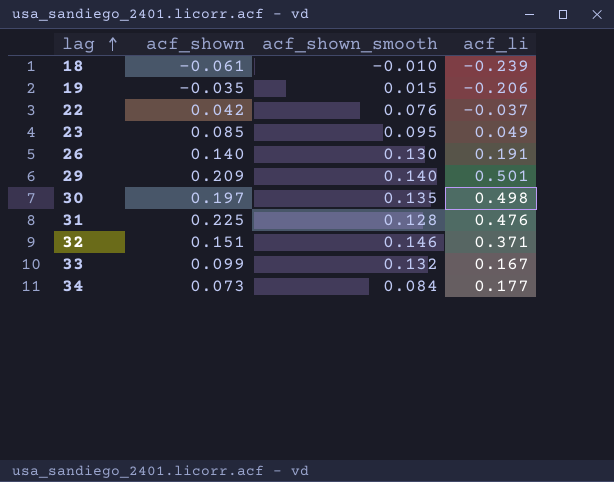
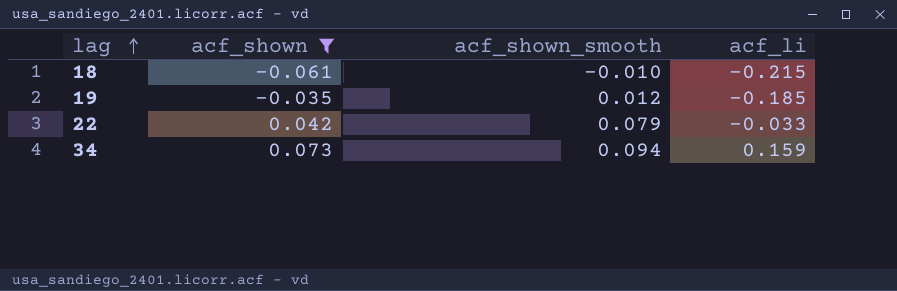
filter: none -> acf_shown <= 0.073
18 | acf_li: -0.239 -> -0.215
19 | acf_shown_smooth: 0.015 -> 0.012
19 | acf_li: -0.206 -> -0.185
22 | acf_shown_smooth: 0.076 -> 0.079
22 | acf_li: -0.037 -> -0.033
34 | acf_shown_smooth: 0.084 -> 0.094
34 | acf_li: 0.177 -> 0.159

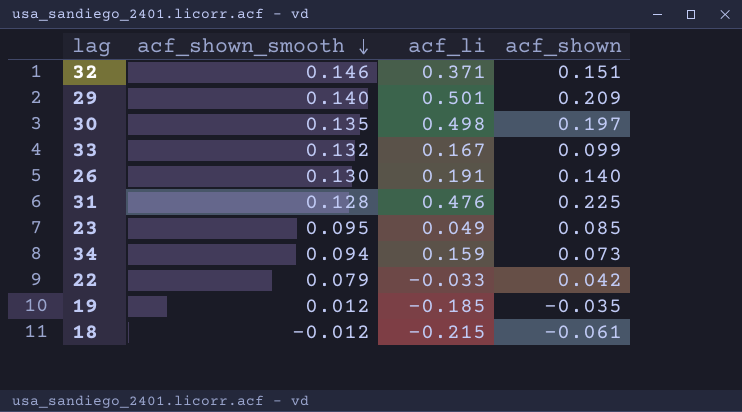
filter: acf_shown <= 0.073 -> none
row order: lag ascending -> acf_shown_smooth descending
column acf_shown | position: 2 -> 4
18 | acf_shown_smooth: -0.010 -> -0.012

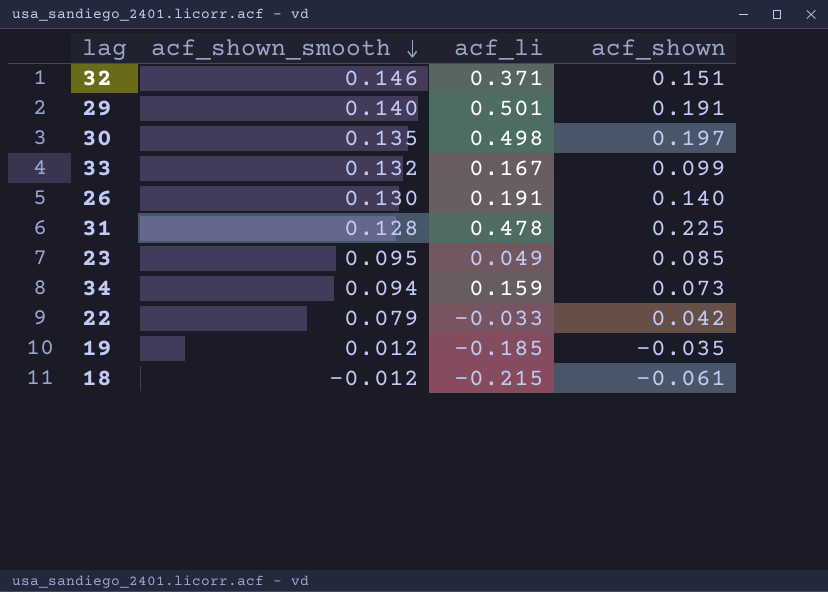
29 | acf_shown: 0.209 -> 0.191
31 | acf_li: 0.476 -> 0.478

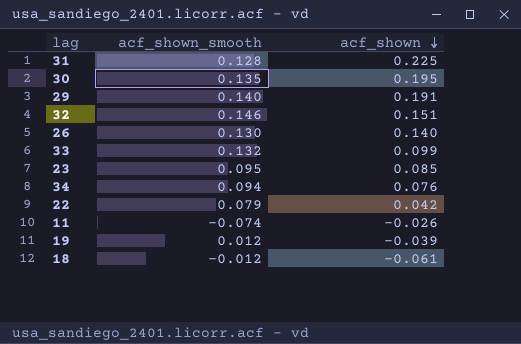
row order: acf_shown_smooth descending -> acf_shown descending
column acf_li | position: 3 -> none
30 | acf_shown: 0.197 -> 0.195
34 | acf_shown: 0.073 -> 0.076
row 11: none -> -0.074 | -0.026
19 | acf_shown: -0.035 -> -0.039

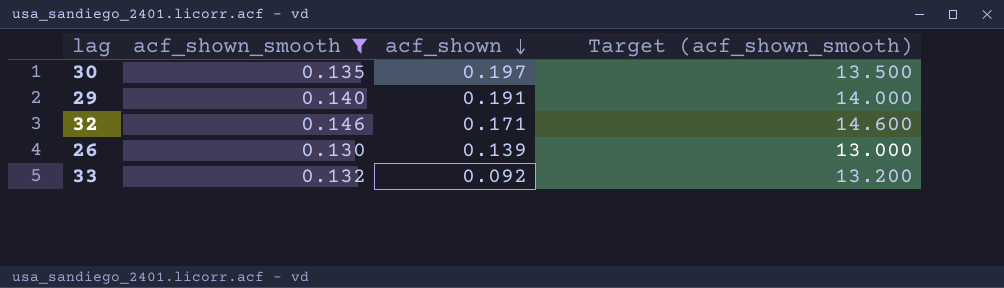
filter: none -> acf_shown_smooth >= 0.130
column Target (acf_shown_smooth) | formula: none -> [acf_shown_smooth] * 100
30 | acf_shown: 0.195 -> 0.197
32 | acf_shown: 0.151 -> 0.171
26 | acf_shown: 0.140 -> 0.139
33 | acf_shown: 0.099 -> 0.092

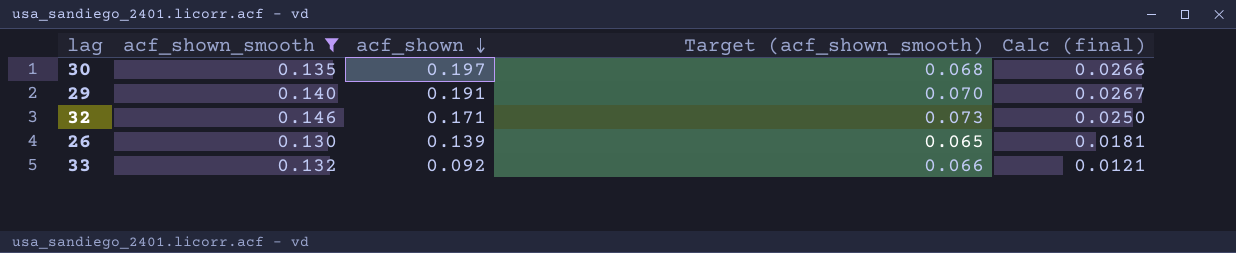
column Target (acf_shown_smooth) | formula: [acf_shown_smooth] * 100 -> [acf_shown_smooth] * 0.5
column Calc (final) | formula: none -> [acf_shown_smooth] * [acf_shown]

